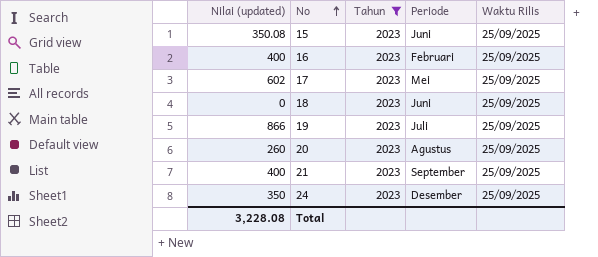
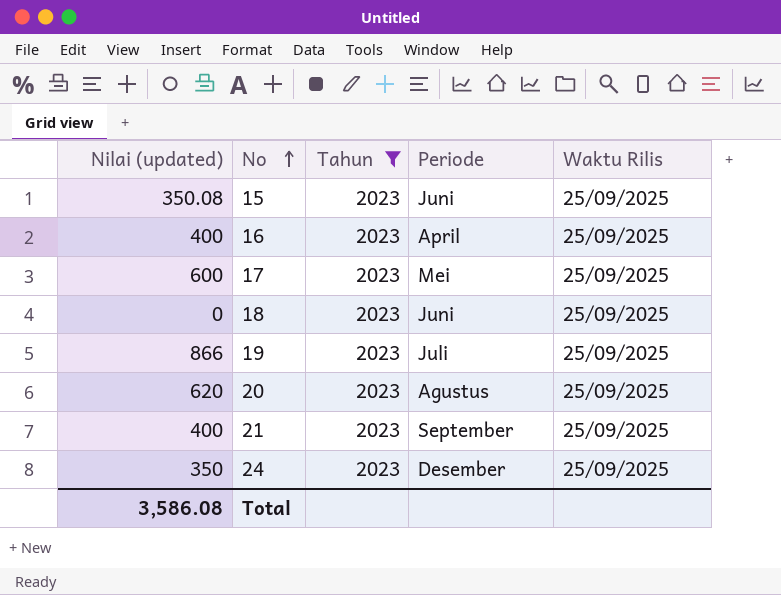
16 | Periode: Februari -> April
17 | Nilai (updated): 602 -> 600
20 | Nilai (updated): 260 -> 620
Total | Nilai (updated): 3,228.08 -> 3,586.08

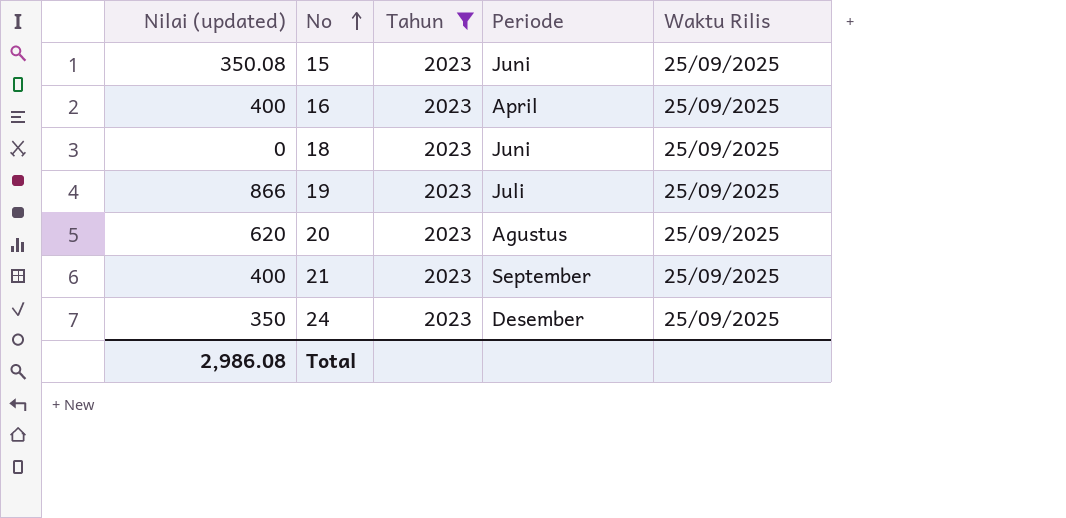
row 17: 600 | 2023 | Mei | 25/09/2025 -> none
Total | Nilai (updated): 3,586.08 -> 2,986.08

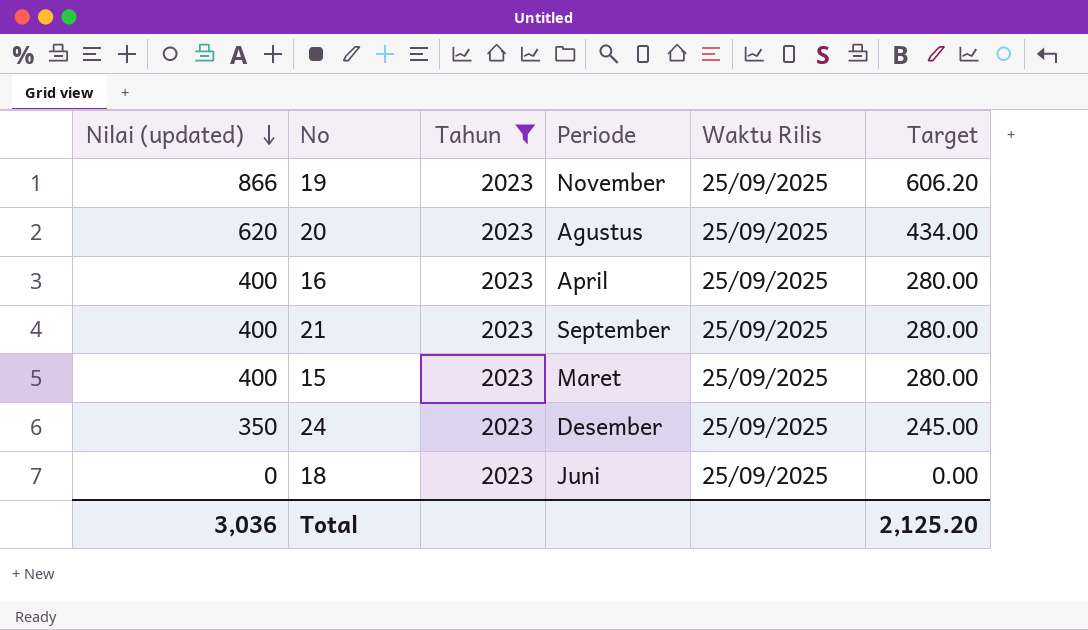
row order: No ascending -> Nilai (updated) descending
column Target | formula: none -> [Nilai (updated)] * 0.7
19 | Periode: Juli -> November
15 | Nilai (updated): 350.08 -> 400
15 | Periode: Juni -> Maret
Total | Nilai (updated): 2,986.08 -> 3,036

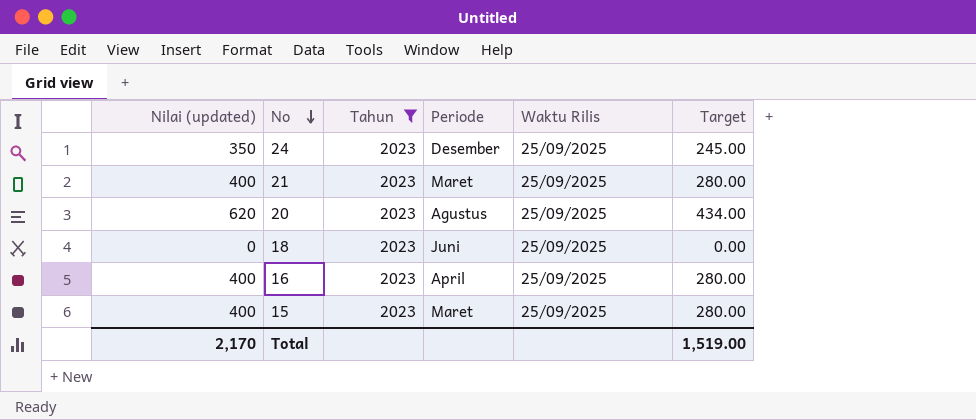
row order: Nilai (updated) descending -> No descending
row 19: 866 | 2023 | November | 25/09/2025 | 606.20 -> none
21 | Periode: September -> Maret
Total | Nilai (updated): 3,036 -> 2,170
Total | Target: 2,125.20 -> 1,519.00

